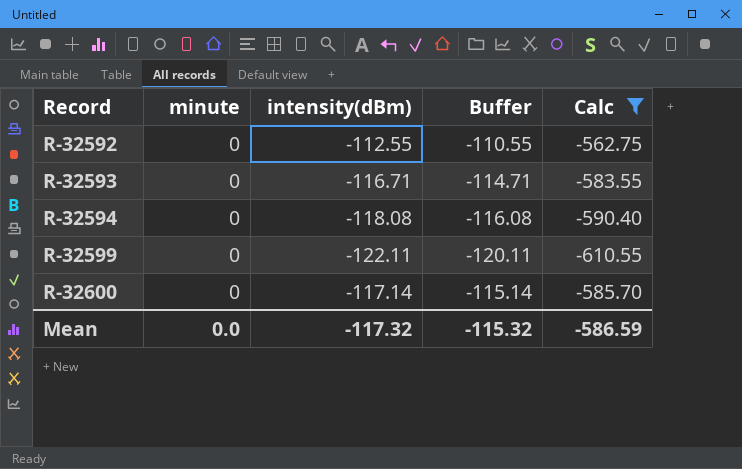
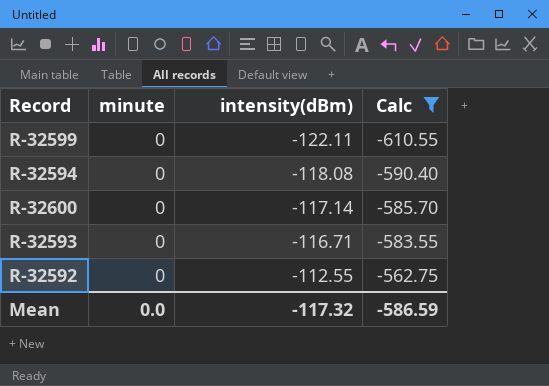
row order: Record ascending -> intensity(dBm) ascending
column Buffer | formula: [intensity(dBm)] + 2 -> none

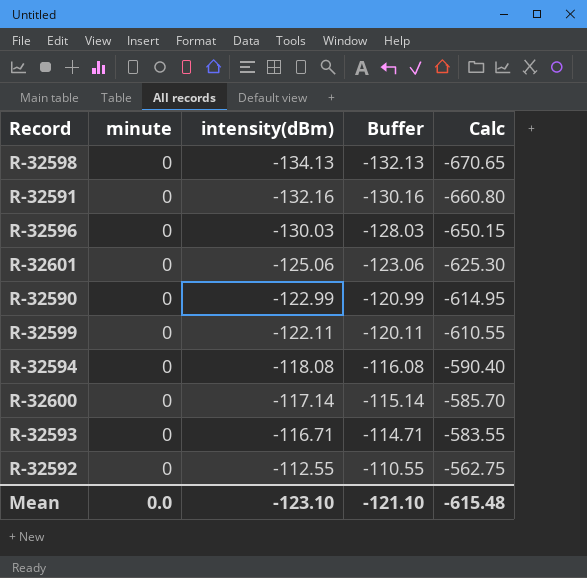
filter: Calc >= -610.55 -> none
column Buffer | formula: none -> [intensity(dBm)] + 2
Mean | intensity(dBm): -117.32 -> -123.10
Mean | Calc: -586.59 -> -615.48

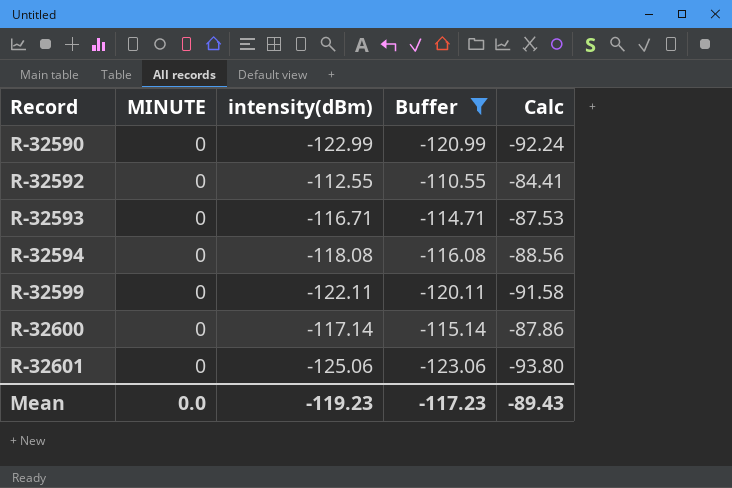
filter: none -> Buffer >= -123.06
row order: intensity(dBm) ascending -> Record ascending
column name: minute -> MINUTE
column Calc | formula: [intensity(dBm)] * 5 -> [intensity(dBm)] * 0.75
Mean | intensity(dBm): -123.10 -> -119.23
Mean | Buffer: -121.10 -> -117.23
Mean | Calc: -615.48 -> -89.43

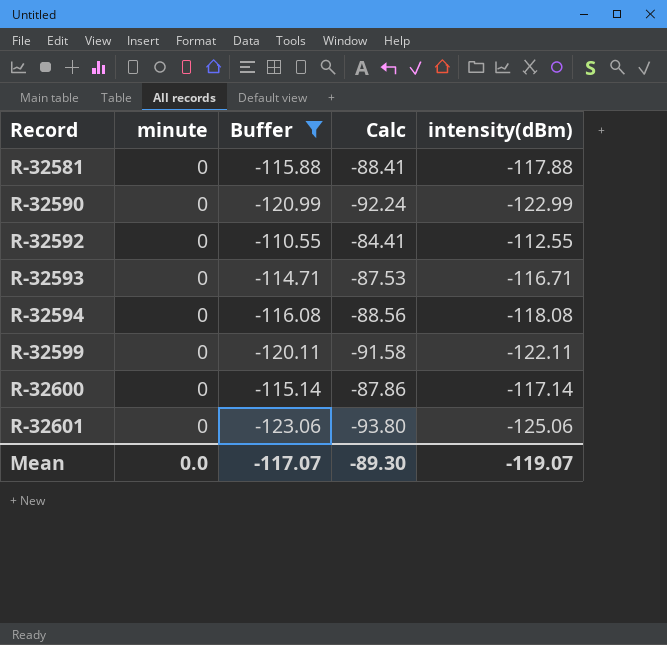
column name: MINUTE -> minute
column intensity(dBm) | position: 3 -> 5
row R-32581: none -> 0 | -115.88 | -88.41 | -117.88
Mean | Buffer: -117.23 -> -117.07
Mean | Calc: -89.43 -> -89.30
Mean | intensity(dBm): -119.23 -> -119.07

